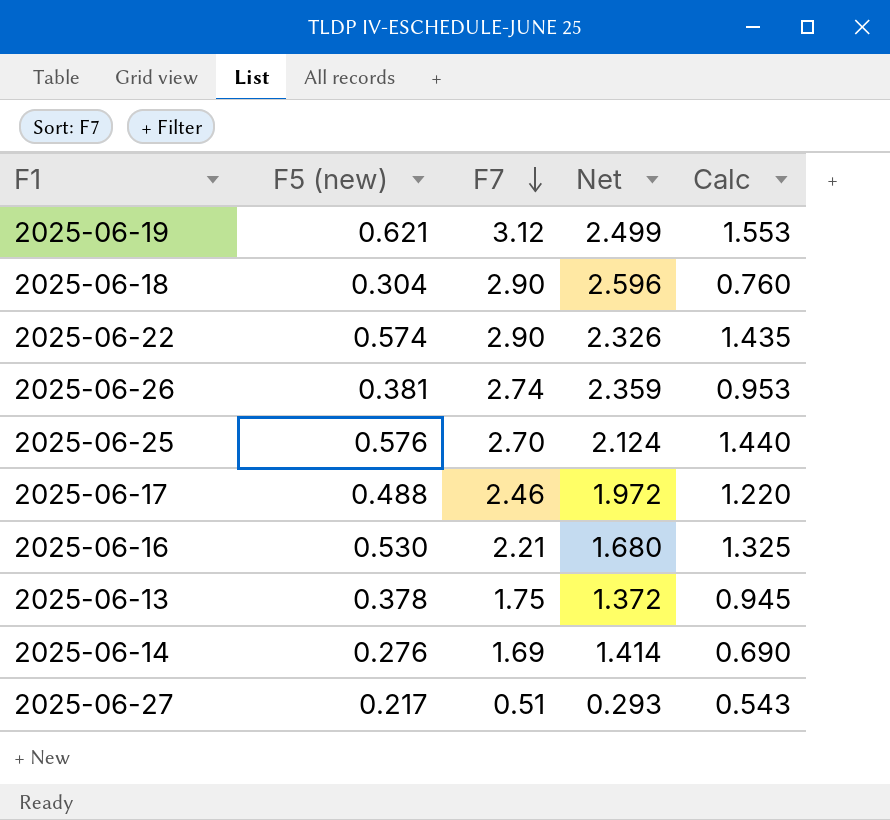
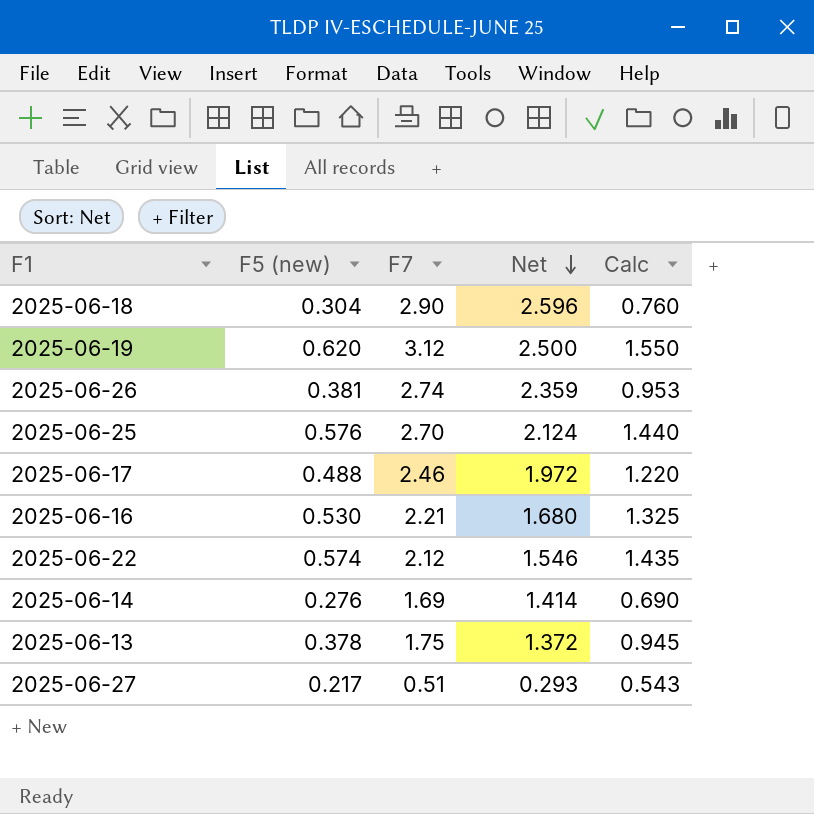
row order: F7 descending -> Net descending
2025-06-19 | F5 (new): 0.621 -> 0.620
2025-06-19 | Net: 2.499 -> 2.500
2025-06-19 | Calc: 1.553 -> 1.550
2025-06-22 | F7: 2.90 -> 2.12
2025-06-22 | Net: 2.326 -> 1.546

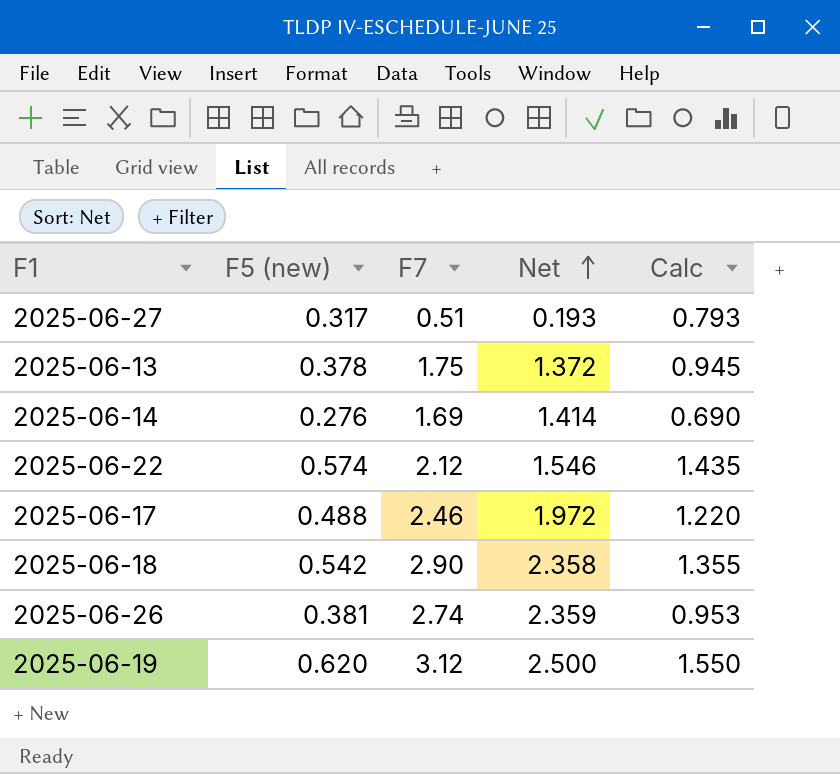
row order: Net descending -> Net ascending
row 2025-06-25: 0.576 | 2.70 | 2.124 | 1.440 -> none
row 2025-06-16: 0.530 | 2.21 | 1.680 | 1.325 -> none
2025-06-27 | F5 (new): 0.217 -> 0.317
2025-06-27 | Net: 0.293 -> 0.193
2025-06-27 | Calc: 0.543 -> 0.793
2025-06-18 | F5 (new): 0.304 -> 0.542
2025-06-18 | Net: 2.596 -> 2.358
2025-06-18 | Calc: 0.760 -> 1.355

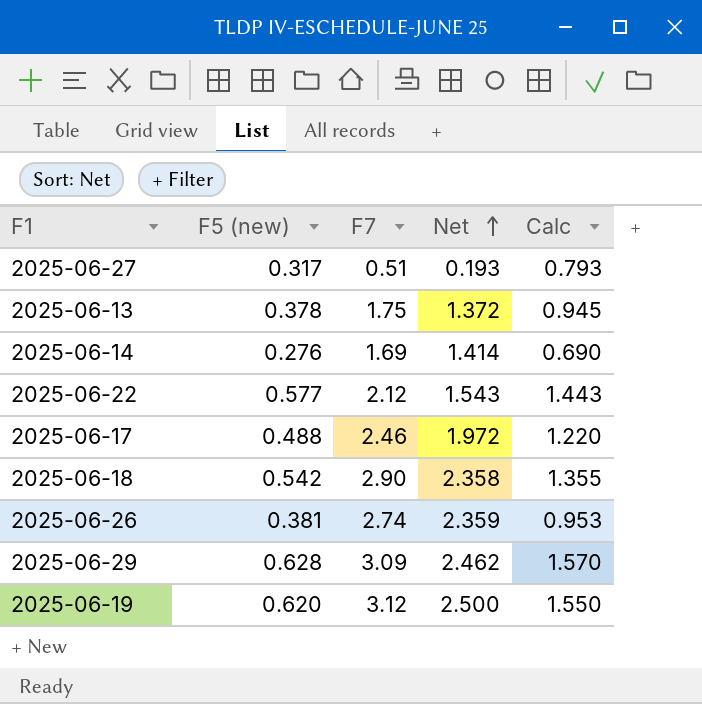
2025-06-22 | F5 (new): 0.574 -> 0.577
2025-06-22 | Net: 1.546 -> 1.543
2025-06-22 | Calc: 1.435 -> 1.443
row 2025-06-29: none -> 0.628 | 3.09 | 2.462 | 1.570

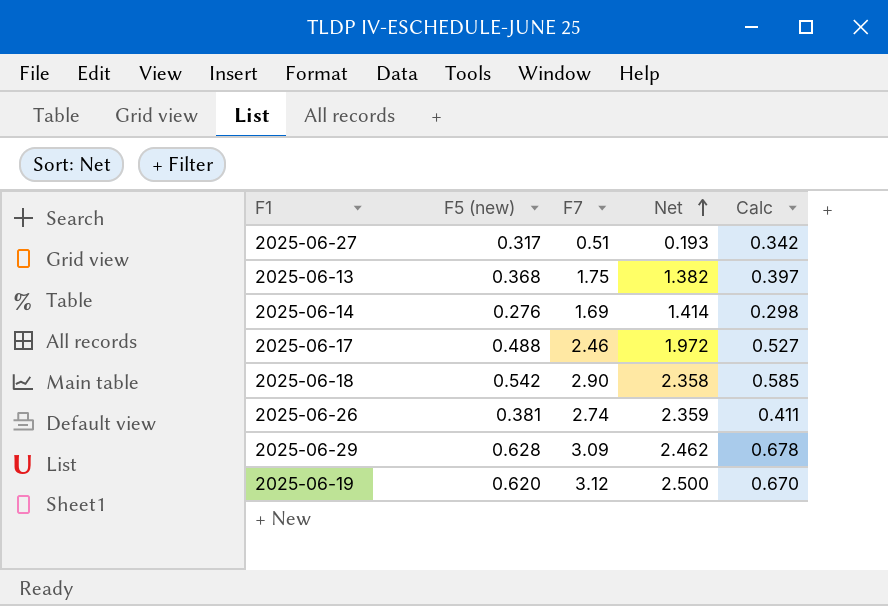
column Calc | formula: [F5 (new)] * 2.5 -> [F5 (new)] * 1.08
row 2025-06-22: 0.577 | 2.12 | 1.543 | 1.443 -> none
2025-06-13 | F5 (new): 0.378 -> 0.368
2025-06-13 | Net: 1.372 -> 1.382

